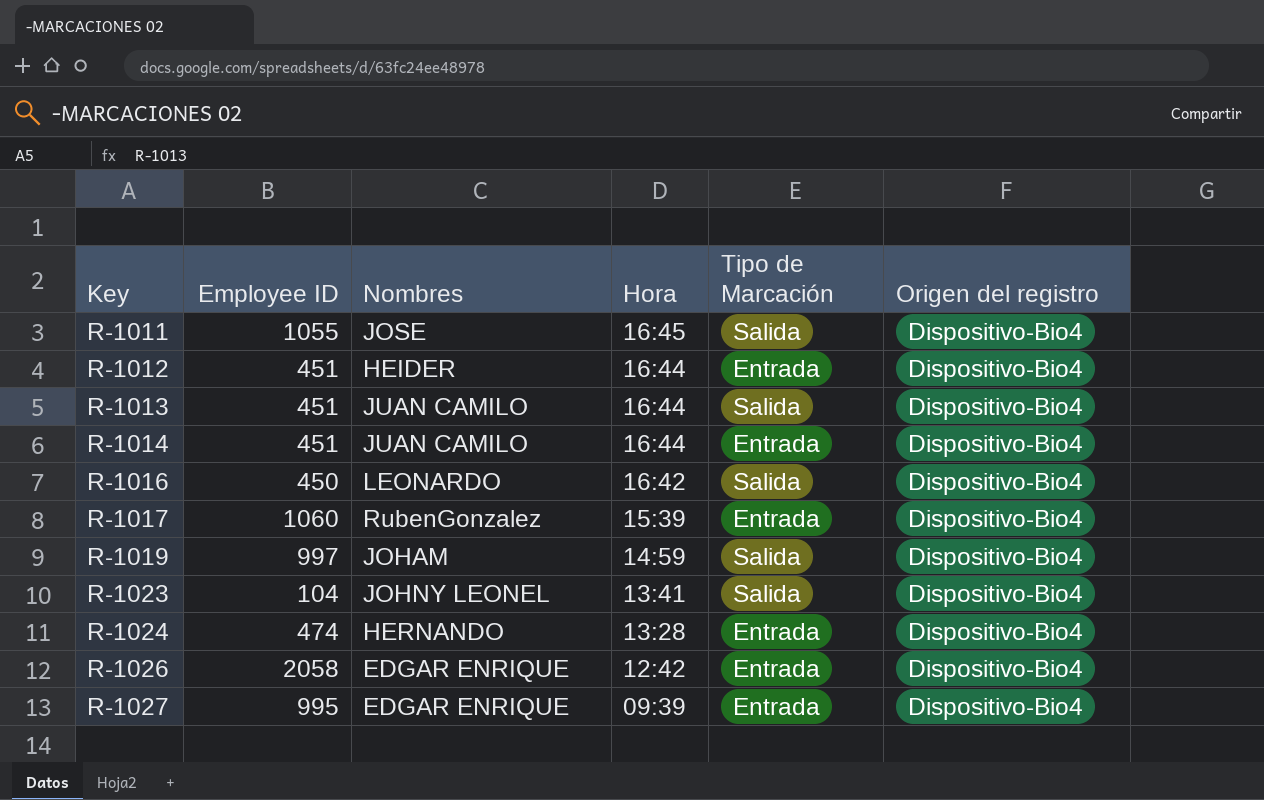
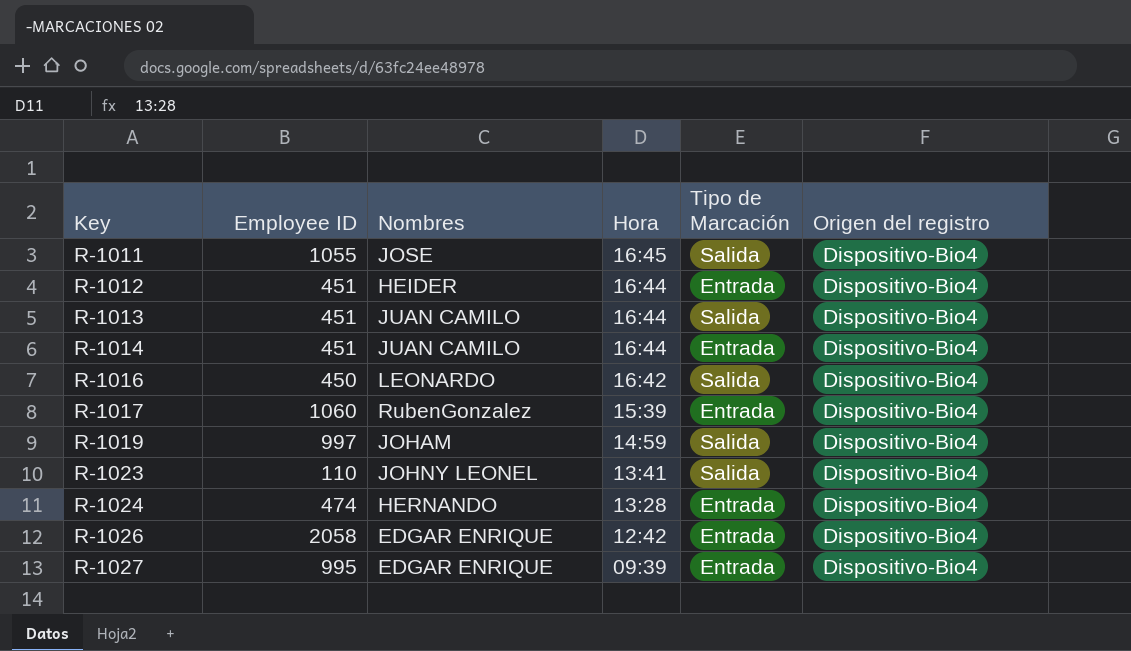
R-1023 | Employee ID: 104 -> 110

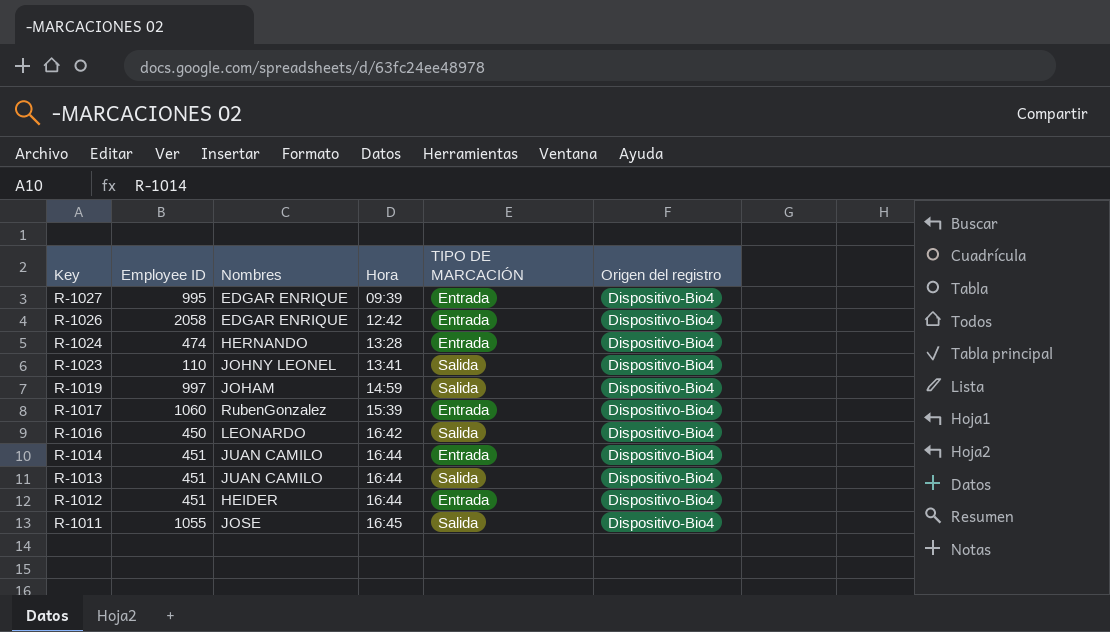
row order: Key ascending -> Key descending
column name: Tipo de Marcación -> TIPO DE MARCACIÓN

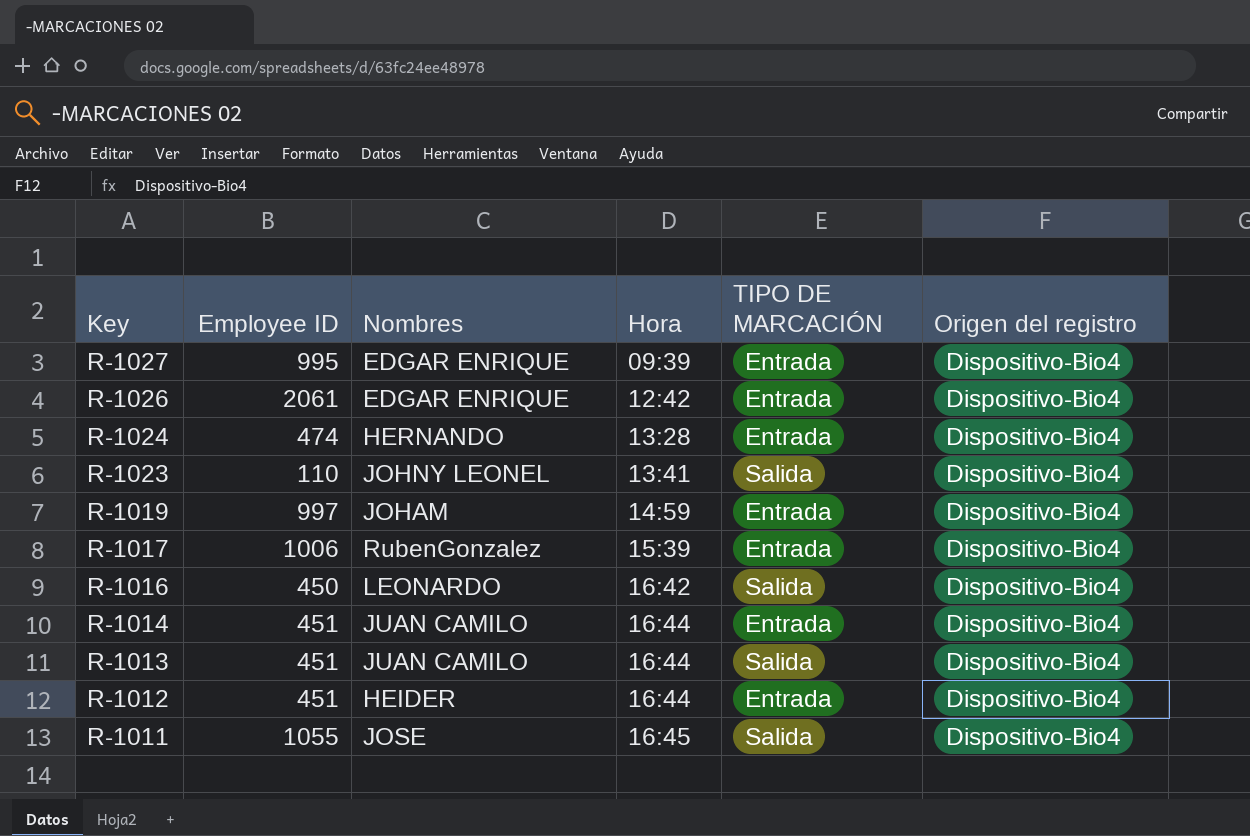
R-1026 | Employee ID: 2058 -> 2061
R-1019 | TIPO DE MARCACIÓN: Salida -> Entrada
R-1017 | Employee ID: 1060 -> 1006

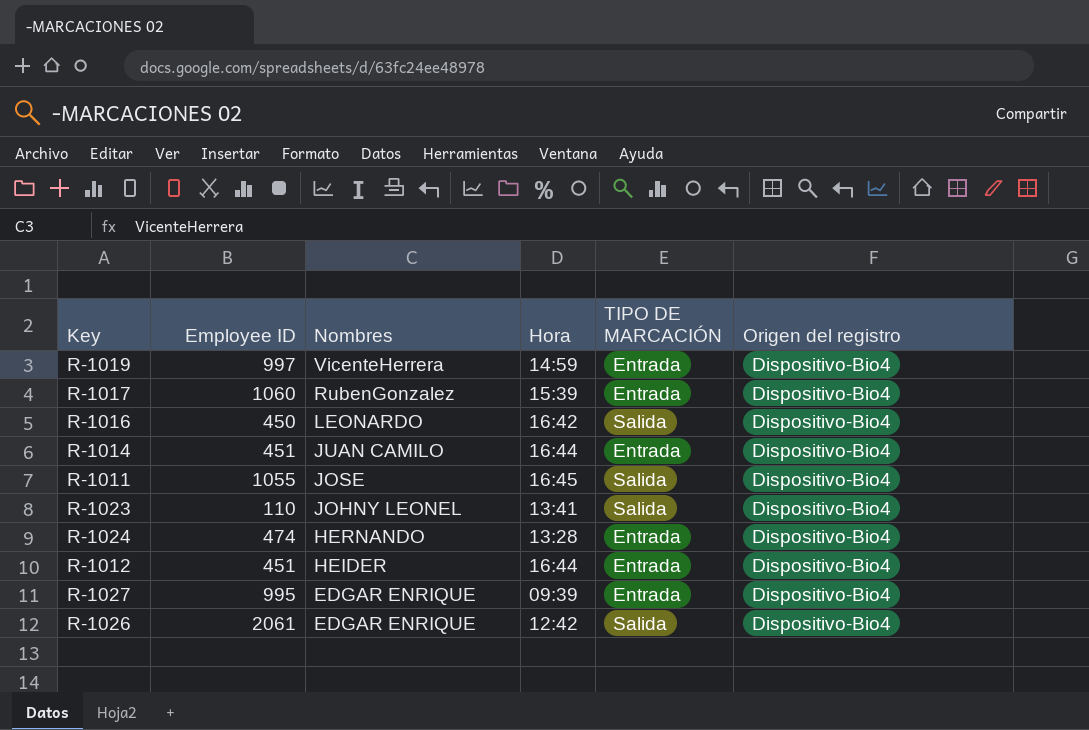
row order: Key descending -> Nombres descending
row R-1013: 451 | JUAN CAMILO | 16:44 | Salida | Dispositivo-Bio4 -> none
R-1019 | Nombres: JOHAM -> VicenteHerrera
R-1017 | Employee ID: 1006 -> 1060
R-1026 | TIPO DE MARCACIÓN: Entrada -> Salida

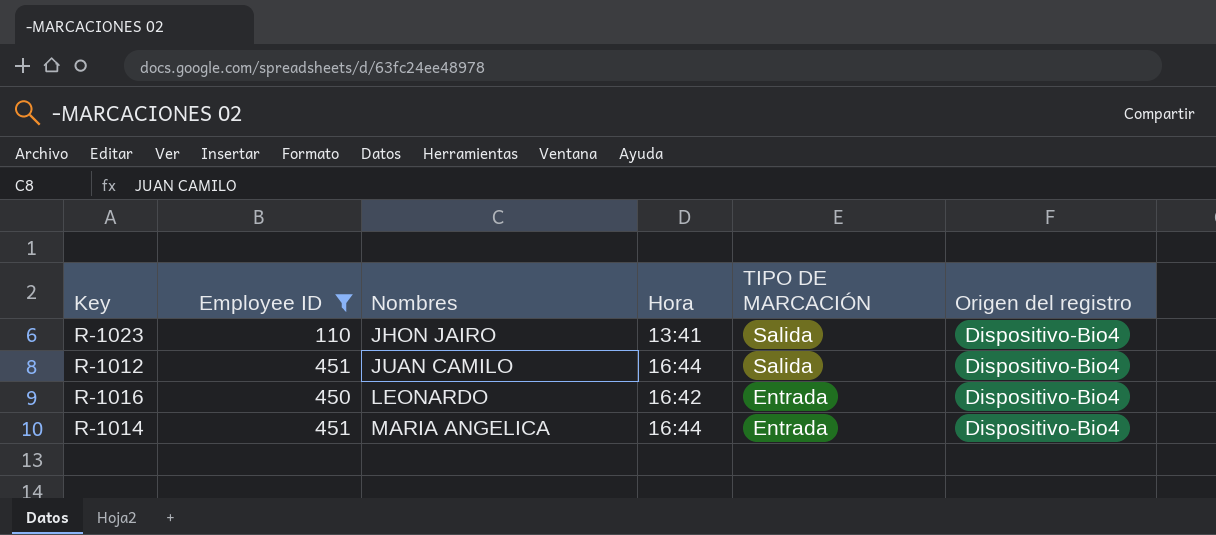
filter: none -> Employee ID <= 451
row order: Nombres descending -> Nombres ascending
R-1023 | Nombres: JOHNY LEONEL -> JHON JAIRO
R-1012 | Nombres: HEIDER -> JUAN CAMILO
R-1012 | TIPO DE MARCACIÓN: Entrada -> Salida
R-1016 | TIPO DE MARCACIÓN: Salida -> Entrada
R-1014 | Nombres: JUAN CAMILO -> MARIA ANGELICA

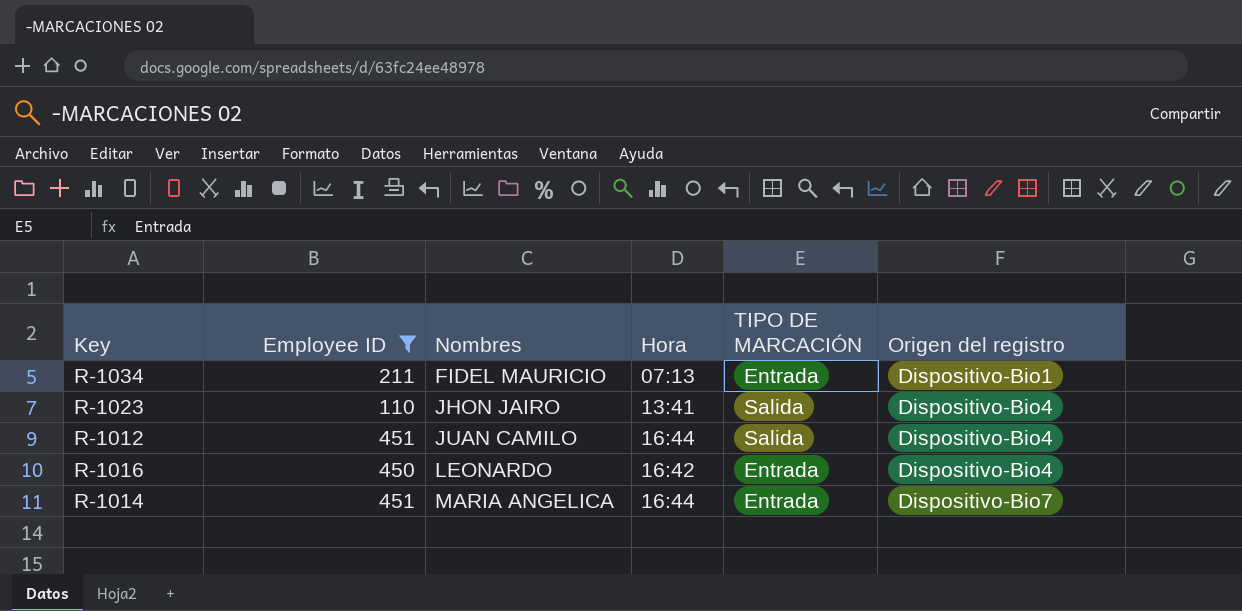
row R-1034: none -> 211 | FIDEL MAURICIO | 07:13 | Entrada | Dispositivo-Bio1
R-1014 | Origen del registro: Dispositivo-Bio4 -> Dispositivo-Bio7

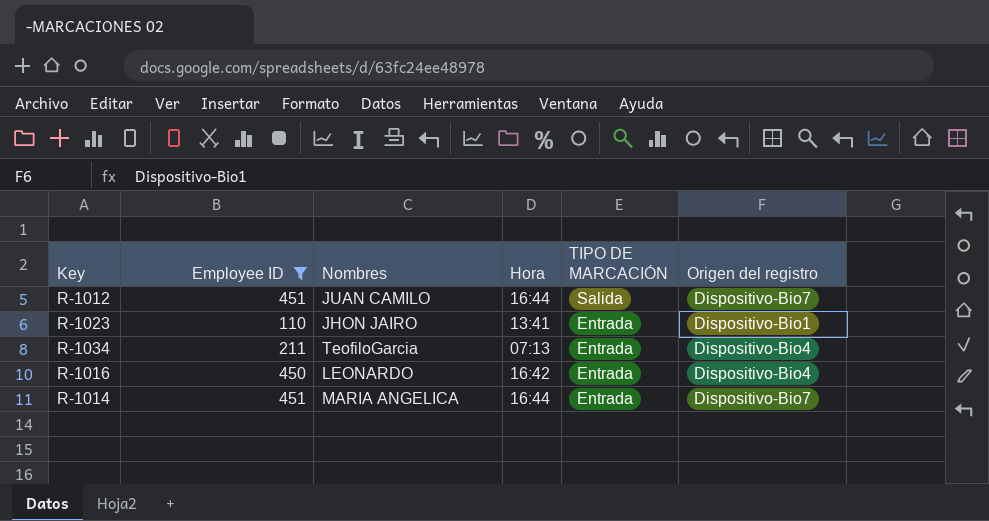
row order: Nombres ascending -> TIPO DE MARCACIÓN descending
R-1012 | Origen del registro: Dispositivo-Bio4 -> Dispositivo-Bio7
R-1023 | TIPO DE MARCACIÓN: Salida -> Entrada
R-1023 | Origen del registro: Dispositivo-Bio4 -> Dispositivo-Bio1
R-1034 | Nombres: FIDEL MAURICIO -> TeofiloGarcia
R-1034 | Origen del registro: Dispositivo-Bio1 -> Dispositivo-Bio4

